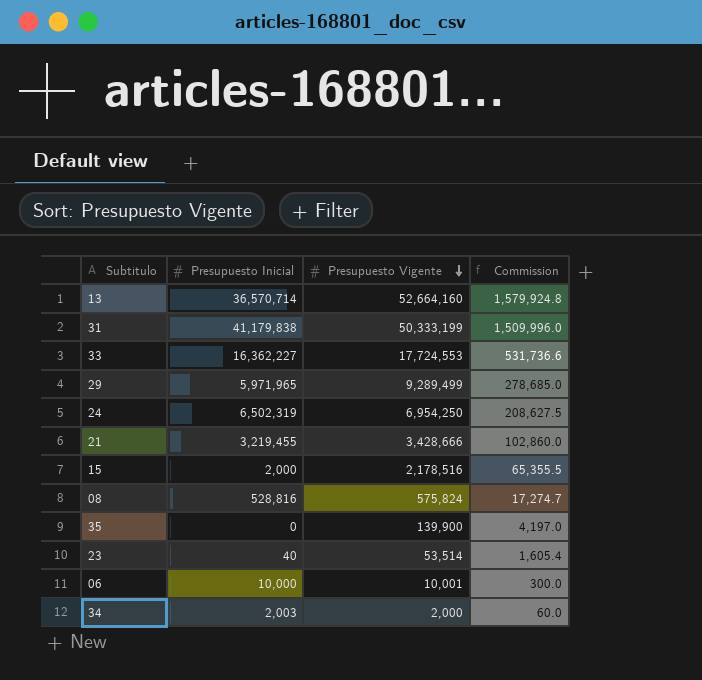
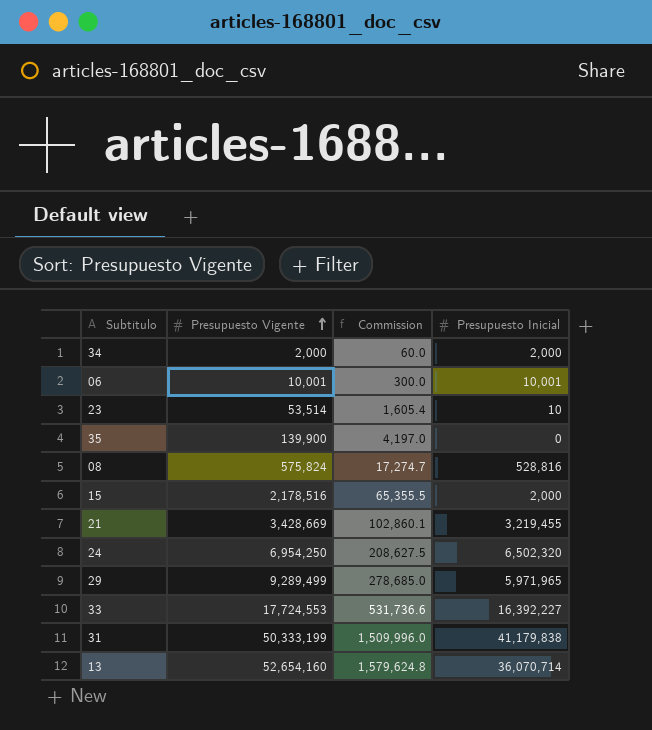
row order: Presupuesto Vigente descending -> Presupuesto Vigente ascending
column Presupuesto Inicial | position: 2 -> 4
34 | Presupuesto Inicial: 2,003 -> 2,000
06 | Presupuesto Inicial: 10,000 -> 10,001
23 | Presupuesto Inicial: 40 -> 10
21 | Presupuesto Vigente: 3,428,666 -> 3,428,669
21 | Commission: 102,860.0 -> 102,860.1
24 | Presupuesto Inicial: 6,502,319 -> 6,502,320
33 | Presupuesto Inicial: 16,362,227 -> 16,392,227
13 | Presupuesto Vigente: 52,664,160 -> 52,654,160
13 | Commission: 1,579,924.8 -> 1,579,624.8
13 | Presupuesto Inicial: 36,570,714 -> 36,070,714

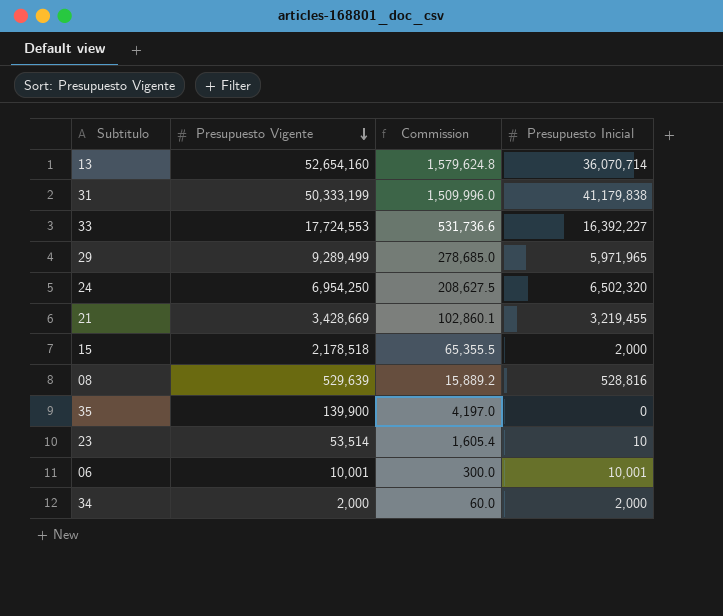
row order: Presupuesto Vigente ascending -> Presupuesto Vigente descending
15 | Presupuesto Vigente: 2,178,516 -> 2,178,518
08 | Presupuesto Vigente: 575,824 -> 529,639
08 | Commission: 17,274.7 -> 15,889.2

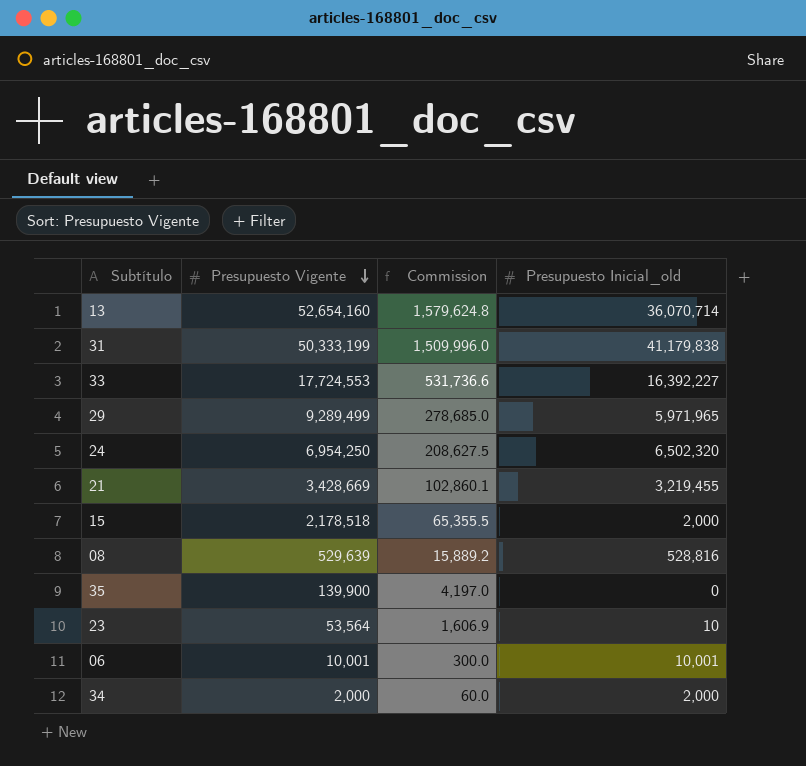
column name: Presupuesto Inicial -> Presupuesto Inicial_old
23 | Presupuesto Vigente: 53,514 -> 53,564
23 | Commission: 1,605.4 -> 1,606.9

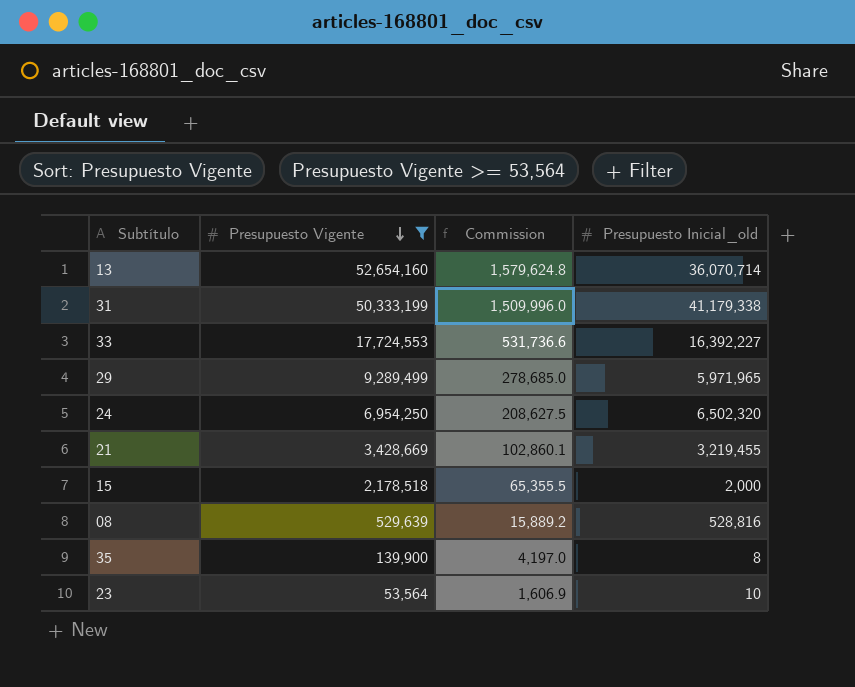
filter: none -> Presupuesto Vigente >= 53,564
31 | Presupuesto Inicial_old: 41,179,838 -> 41,179,338
35 | Presupuesto Inicial_old: 0 -> 8

